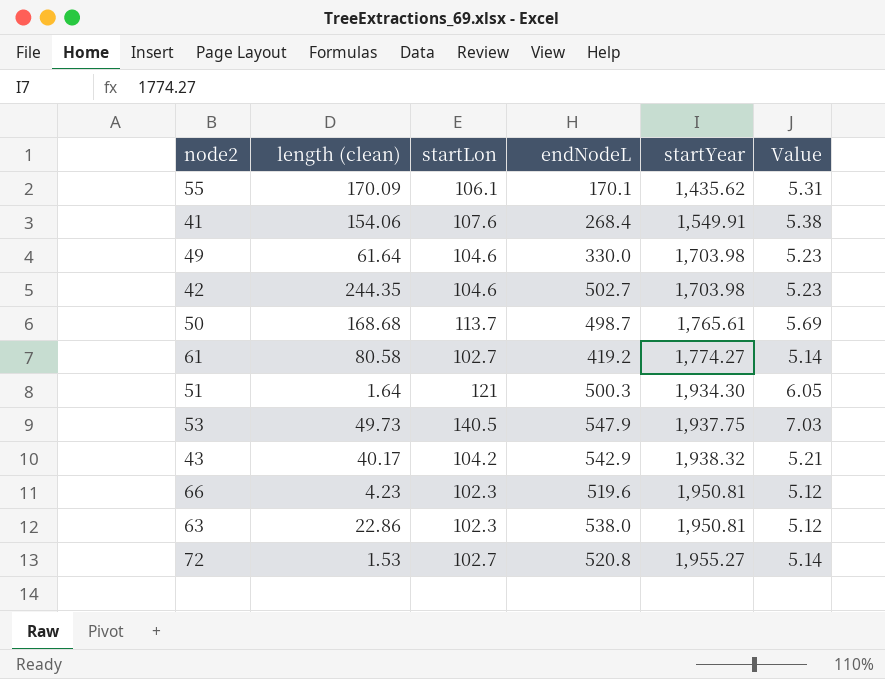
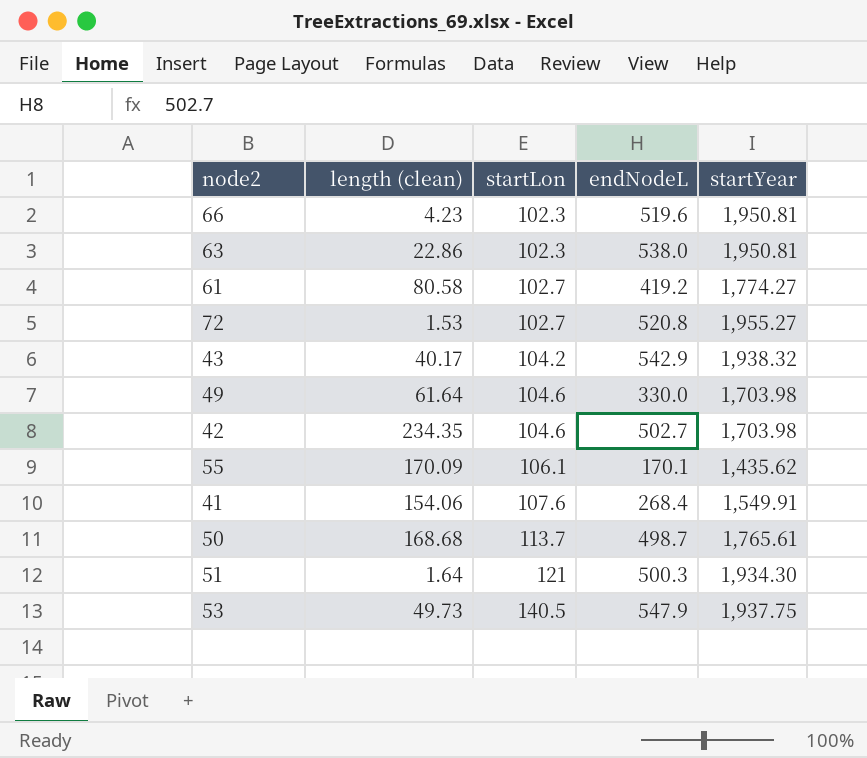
row order: startYear ascending -> startLon ascending
column Value | formula: [startLon] * 0.05 -> none
42 | length (clean): 244.35 -> 234.35

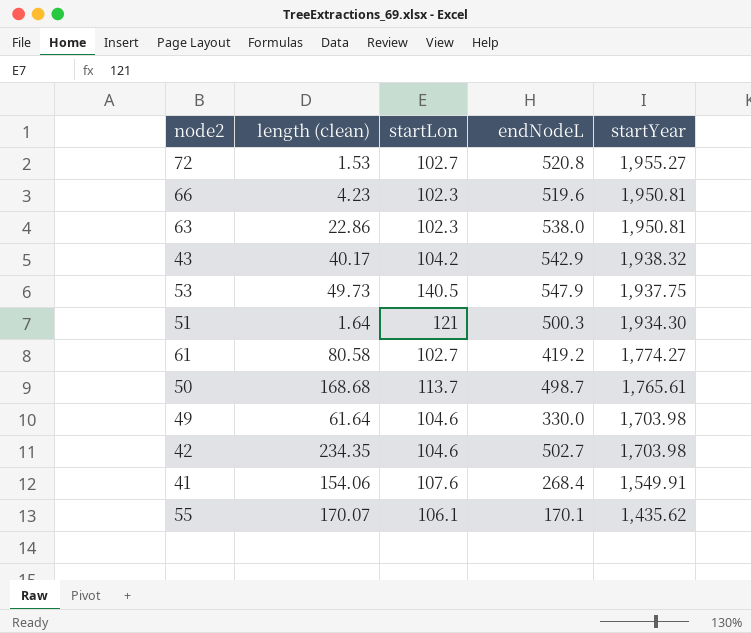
row order: startLon ascending -> startYear descending
55 | length (clean): 170.09 -> 170.07

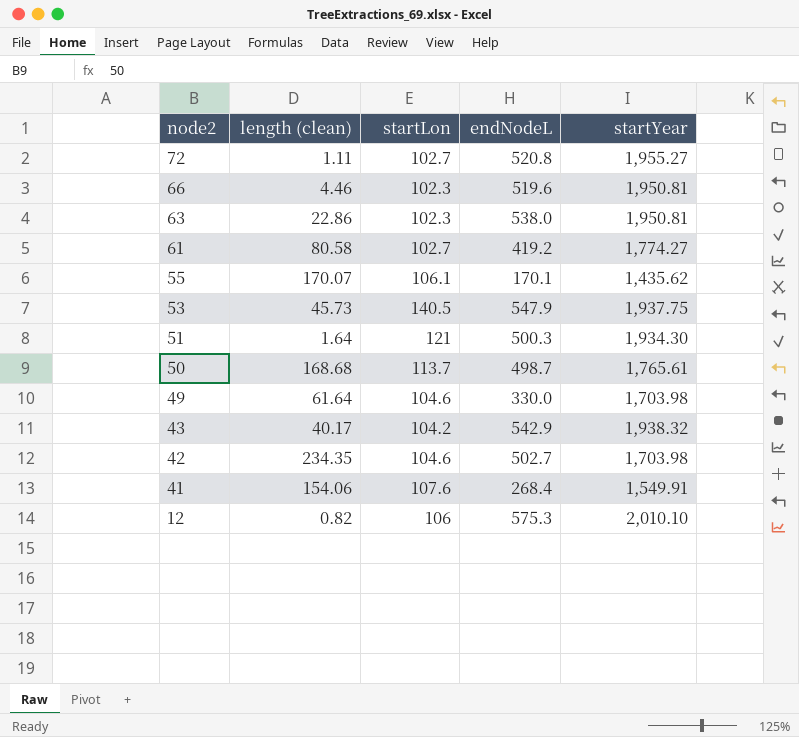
row order: startYear descending -> node2 descending
72 | length (clean): 1.53 -> 1.11
66 | length (clean): 4.23 -> 4.46
53 | length (clean): 49.73 -> 45.73
row 12: none -> 0.82 | 106 | 575.3 | 2,010.10

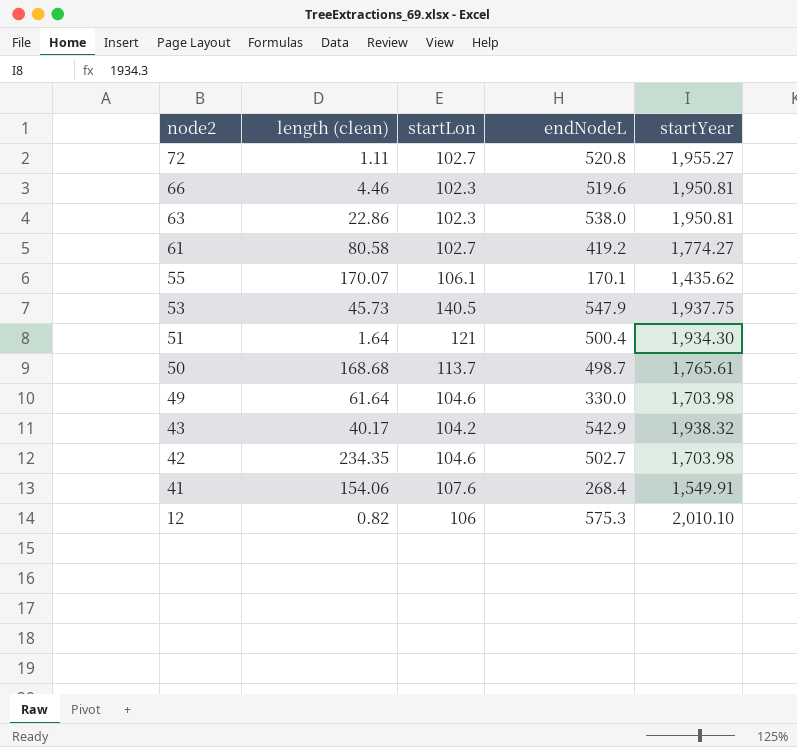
51 | endNodeL: 500.3 -> 500.4

